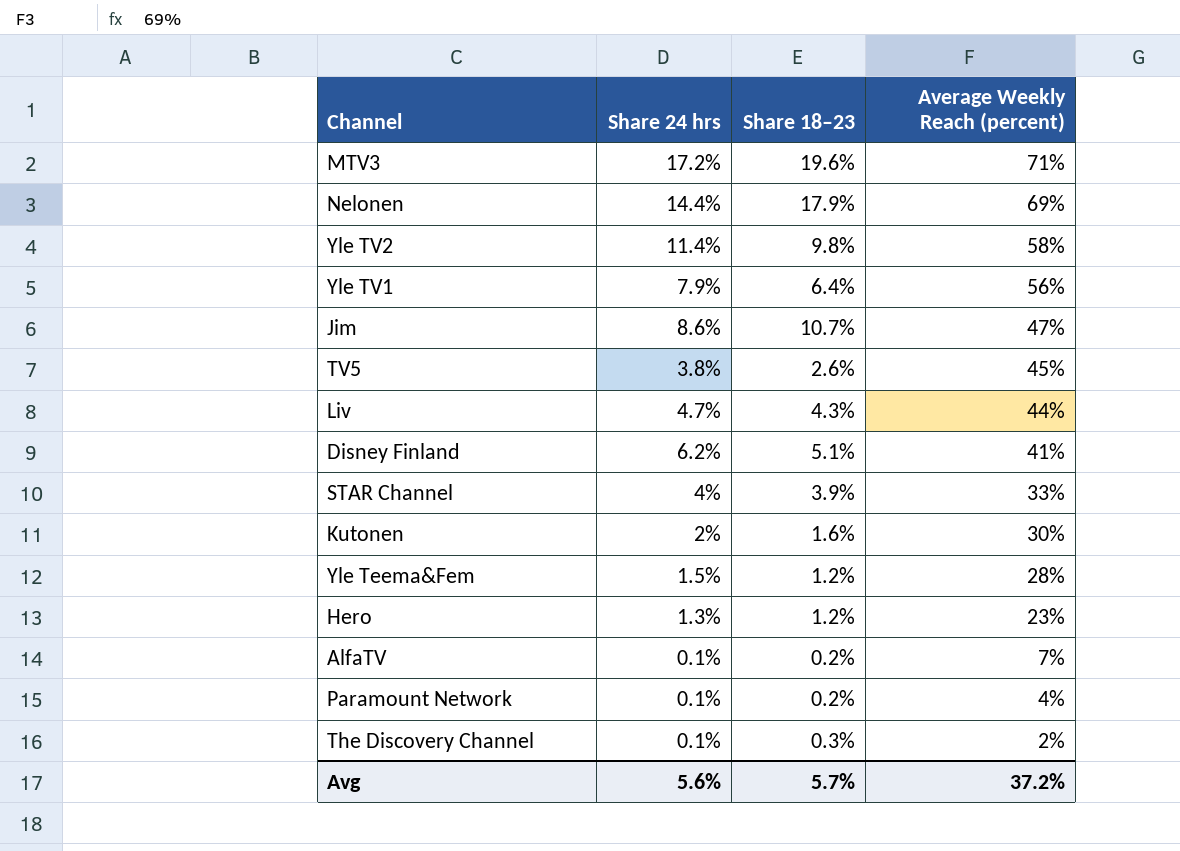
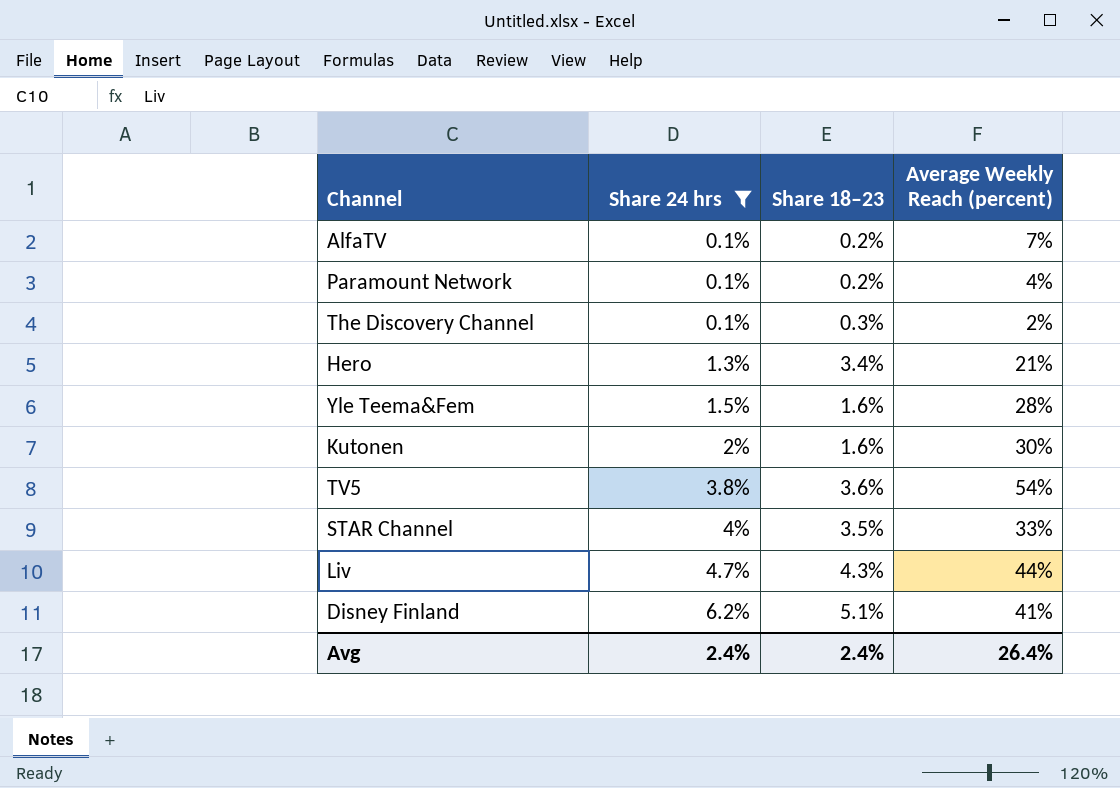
filter: none -> Share 24 hrs <= 6.2%
row order: Average Weekly Reach (percent) descending -> Share 24 hrs ascending
Hero | Share 18–23: 1.2% -> 3.4%
Hero | Average Weekly Reach (percent): 23% -> 21%
Yle Teema&Fem | Share 18–23: 1.2% -> 1.6%
TV5 | Share 18–23: 2.6% -> 3.6%
TV5 | Average Weekly Reach (percent): 45% -> 54%
STAR Channel | Share 18–23: 3.9% -> 3.5%
Avg | Share 24 hrs: 5.6% -> 2.4%
Avg | Share 18–23: 5.7% -> 2.4%
Avg | Average Weekly Reach (percent): 37.2% -> 26.4%

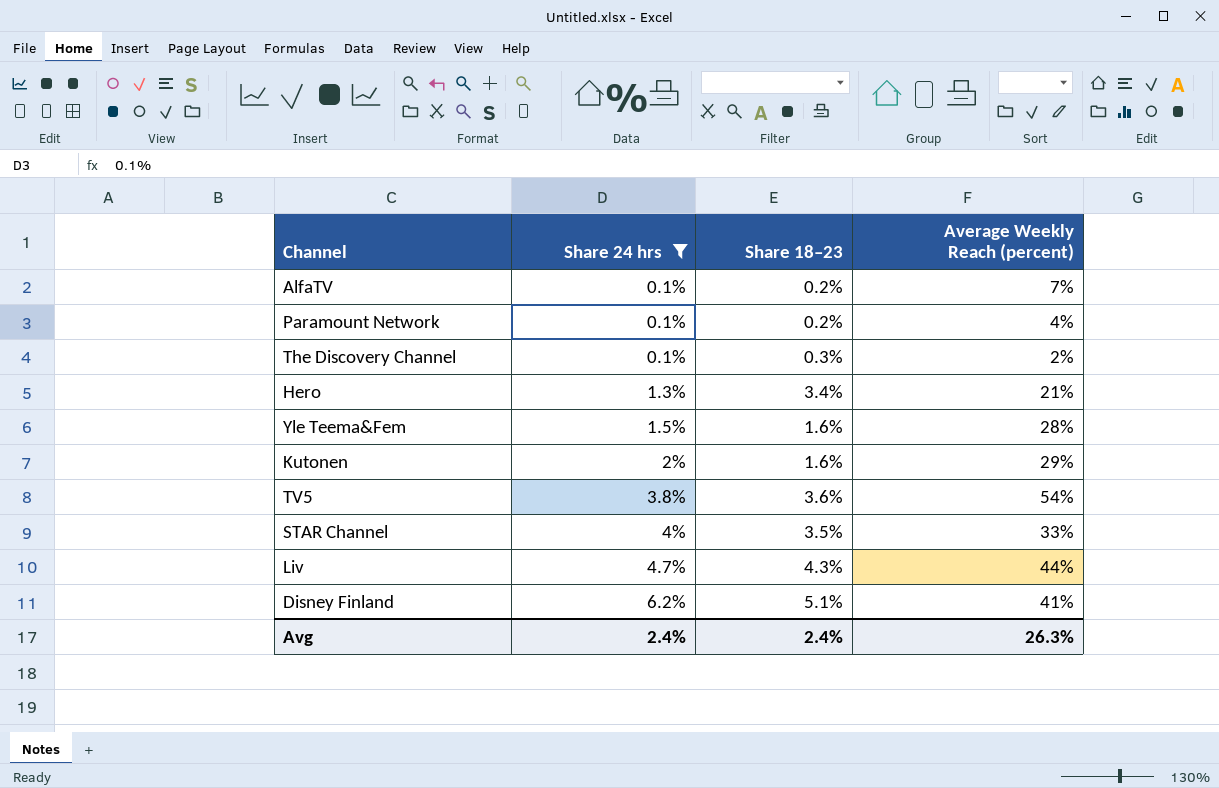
Kutonen | Average Weekly Reach (percent): 30% -> 29%
Avg | Average Weekly Reach (percent): 26.4% -> 26.3%

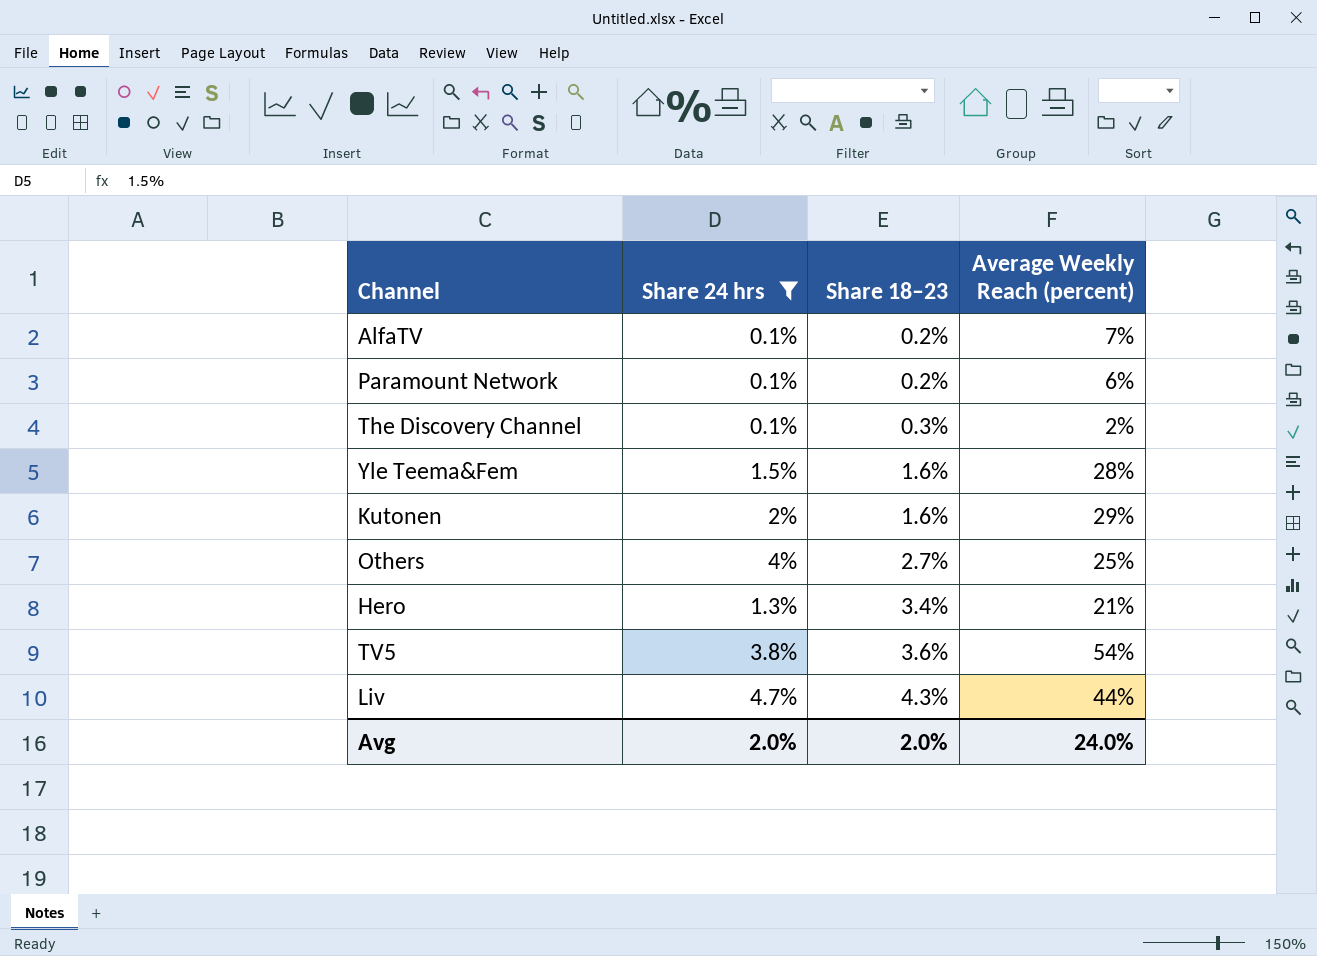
row order: Share 24 hrs ascending -> Share 18–23 ascending
row STAR Channel: 4% | 3.5% | 33% -> none
row Disney Finland: 6.2% | 5.1% | 41% -> none
Paramount Network | Average Weekly Reach (percent): 4% -> 6%
row Others: none -> 4% | 2.7% | 25%
Avg | Share 24 hrs: 2.4% -> 2.0%
Avg | Share 18–23: 2.4% -> 2.0%
Avg | Average Weekly Reach (percent): 26.3% -> 24.0%

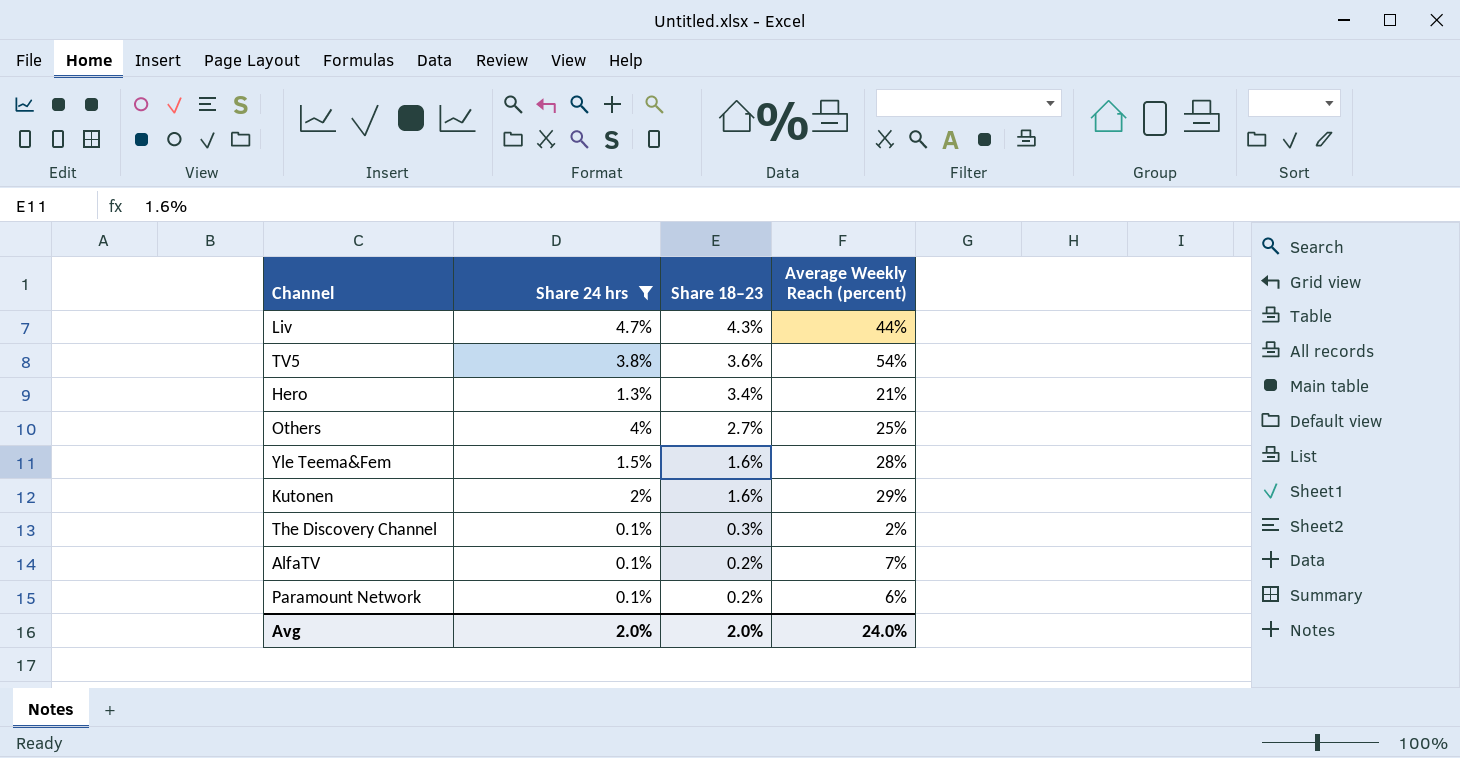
row order: Share 18–23 ascending -> Share 18–23 descending

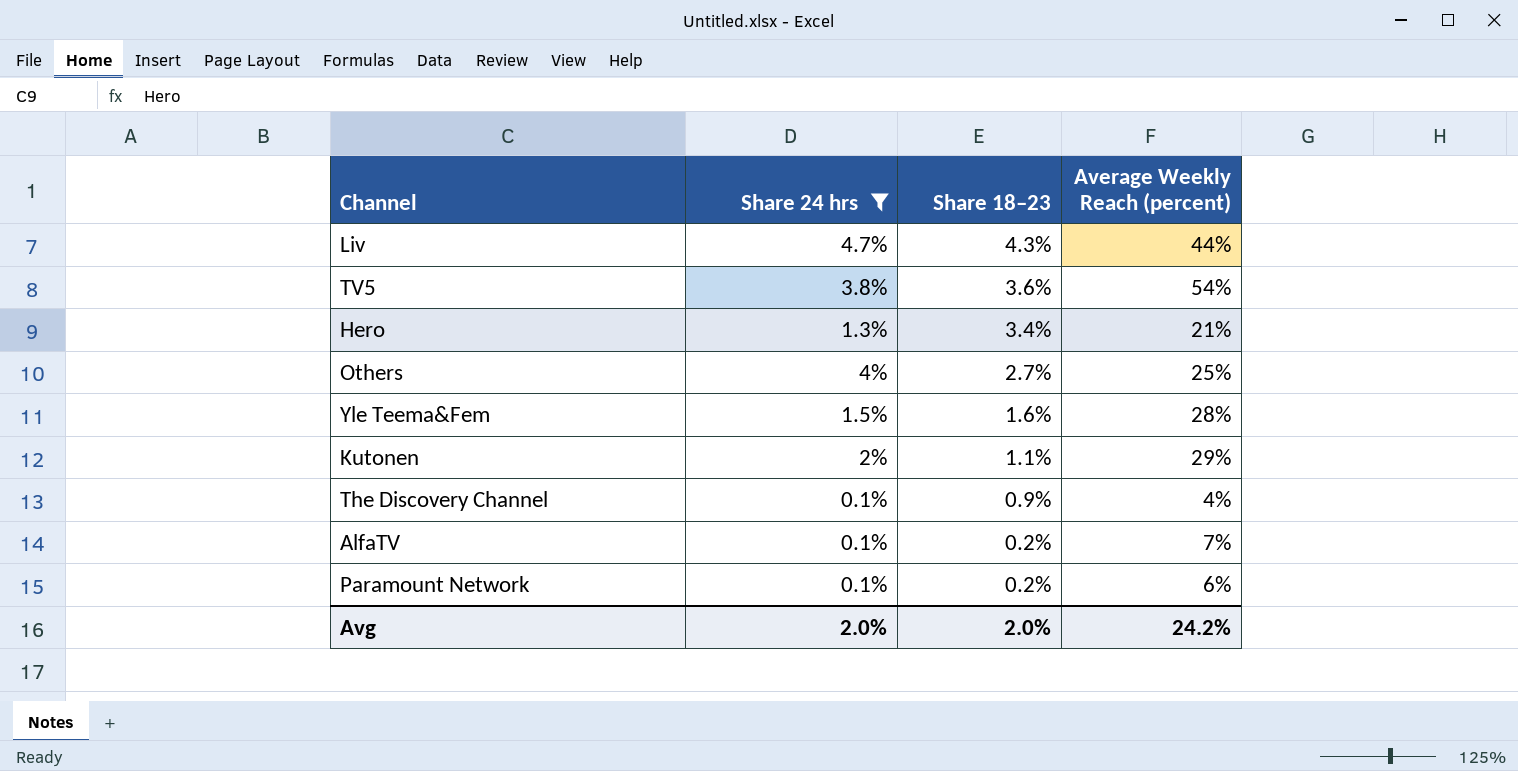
Kutonen | Share 18–23: 1.6% -> 1.1%
The Discovery Channel | Share 18–23: 0.3% -> 0.9%
The Discovery Channel | Average Weekly Reach (percent): 2% -> 4%
Avg | Average Weekly Reach (percent): 24.0% -> 24.2%

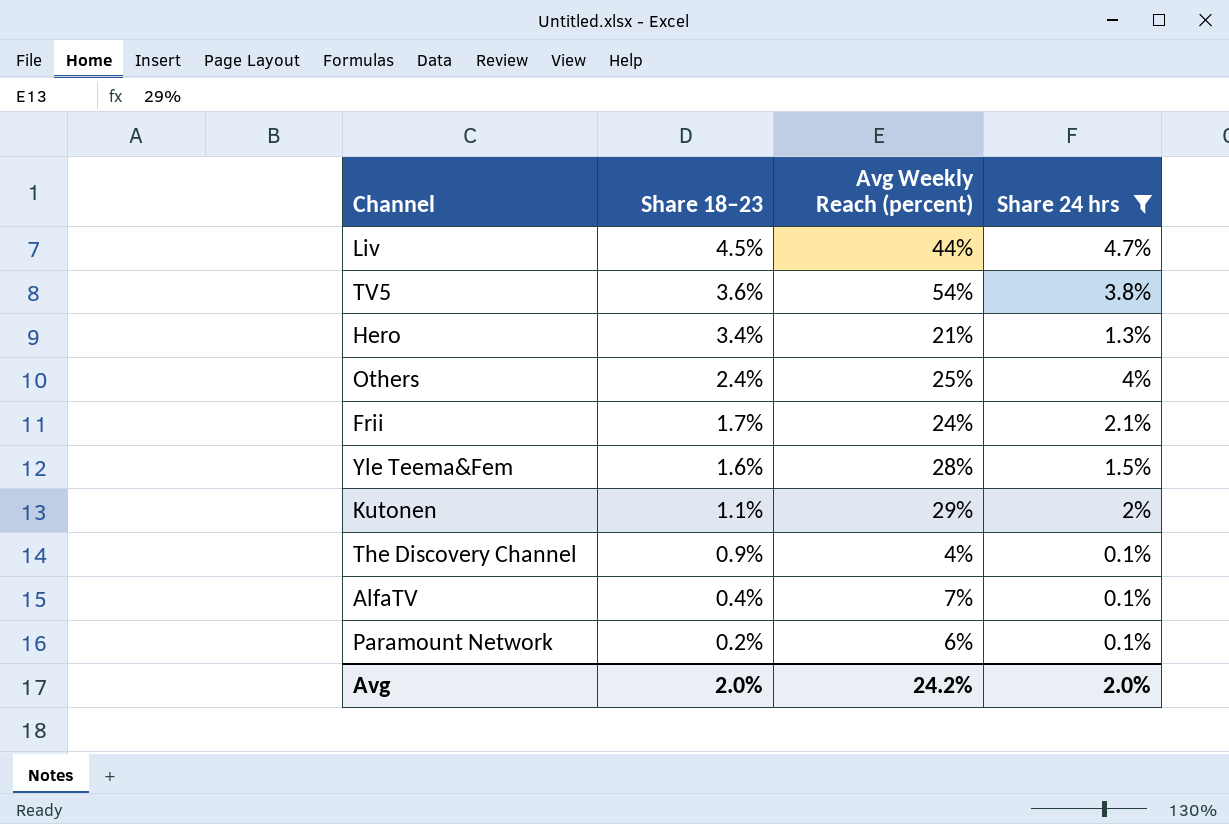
column name: Average Weekly Reach (percent) -> Avg Weekly Reach (percent)
column Share 24 hrs | position: 2 -> 4
Liv | Share 18–23: 4.3% -> 4.5%
Others | Share 18–23: 2.7% -> 2.4%
row Frii: none -> 1.7% | 24% | 2.1%
AlfaTV | Share 18–23: 0.2% -> 0.4%

